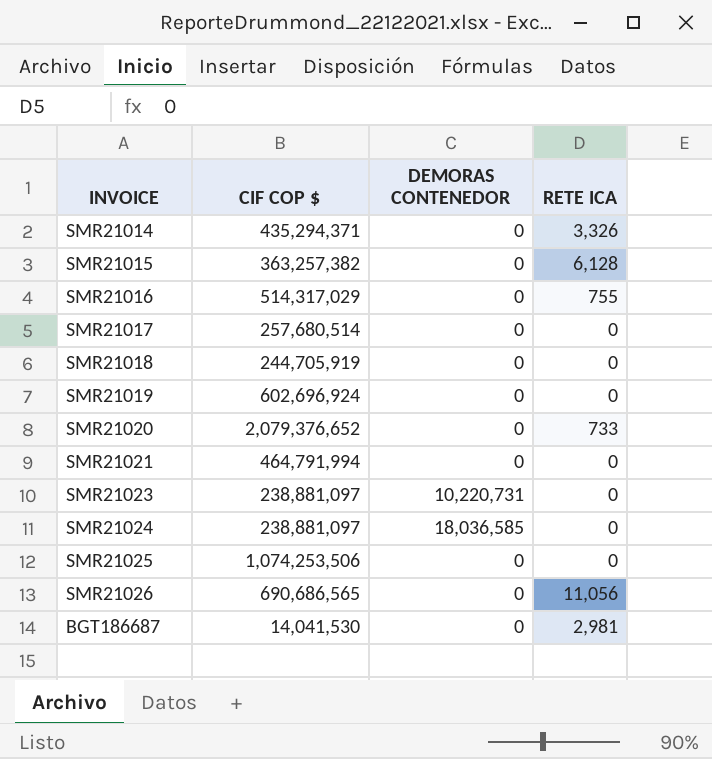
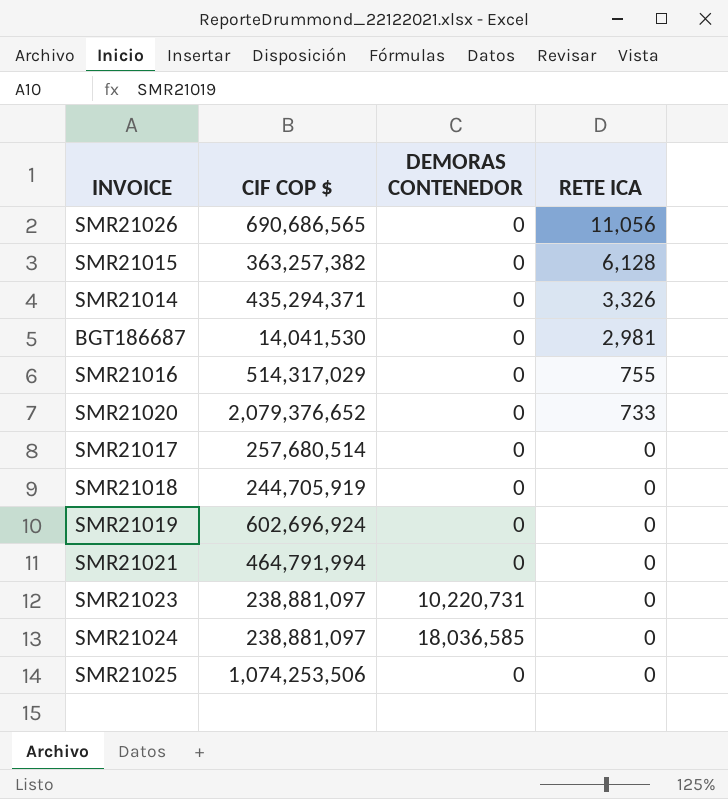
row order: none -> RETE ICA descending

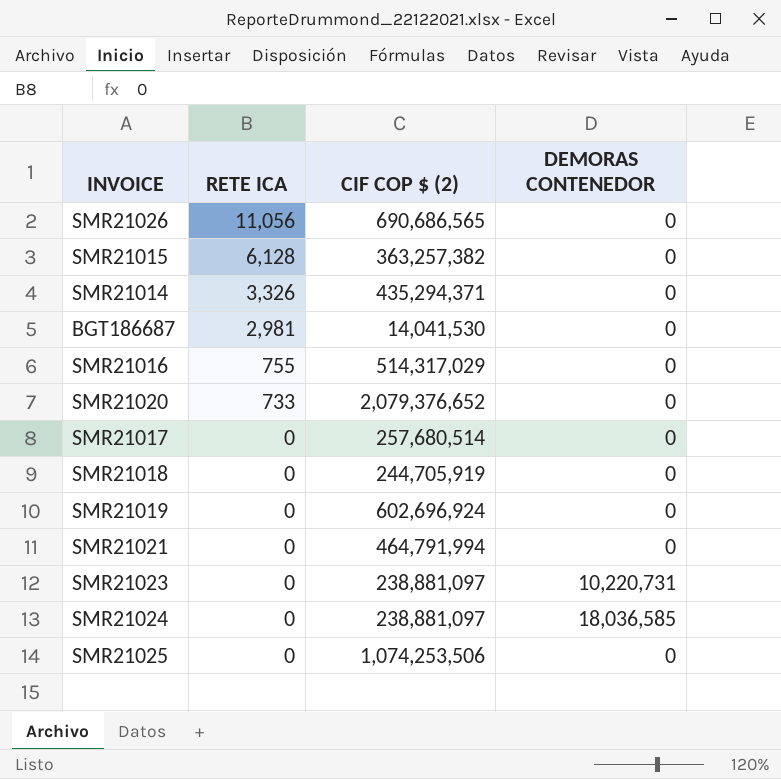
column RETE ICA | position: 4 -> 2
column name: CIF COP $ -> CIF COP $ (2)

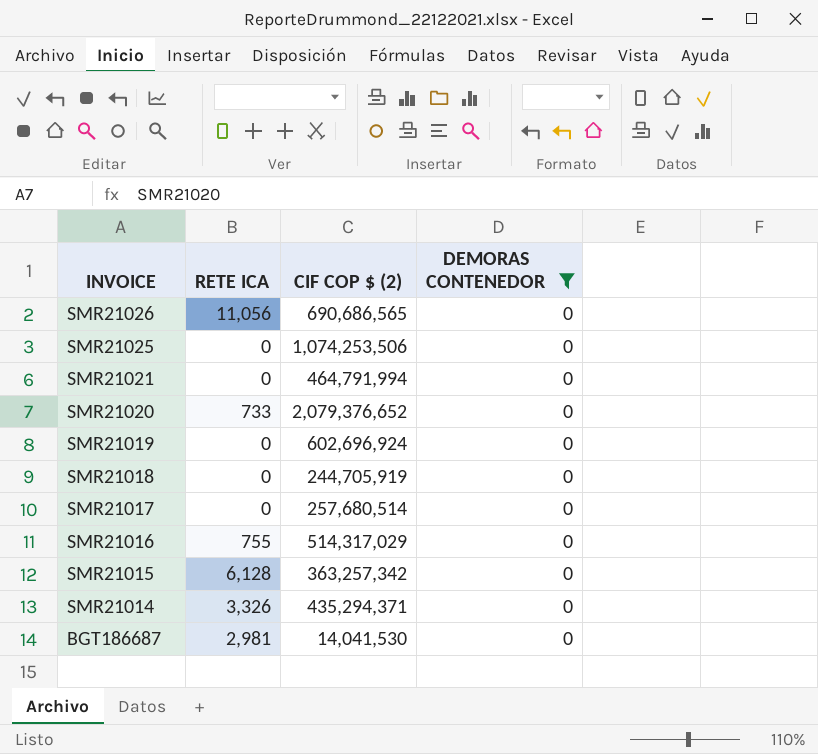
filter: none -> DEMORAS CONTENEDOR = 0
row order: RETE ICA descending -> INVOICE descending
SMR21015 | CIF COP $ (2): 363,257,382 -> 363,257,342

